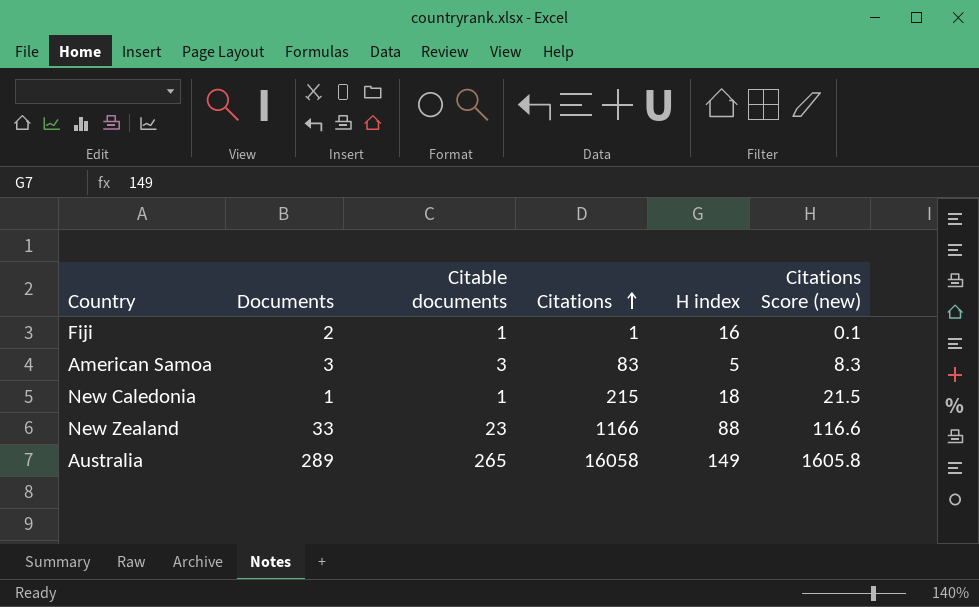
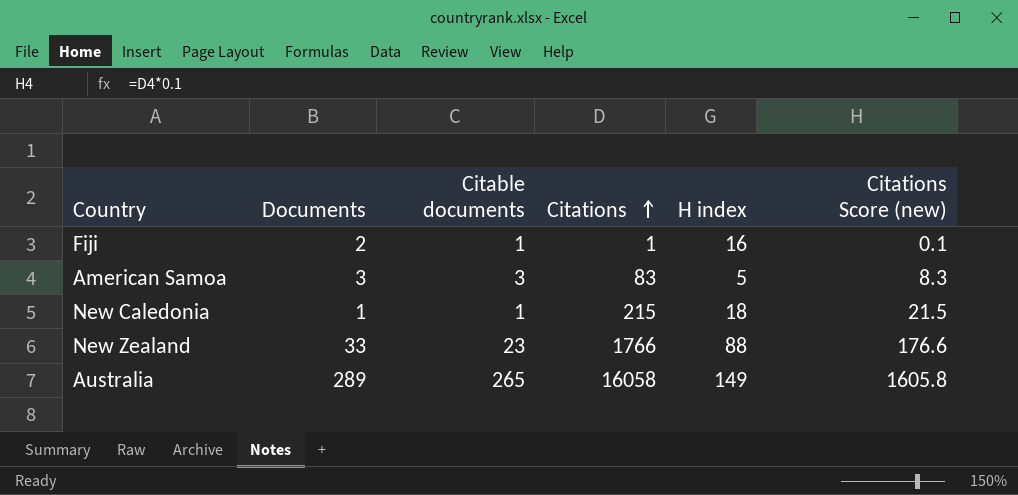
New Zealand | Citations: 1166 -> 1766
New Zealand | Citations Score (new): 116.6 -> 176.6

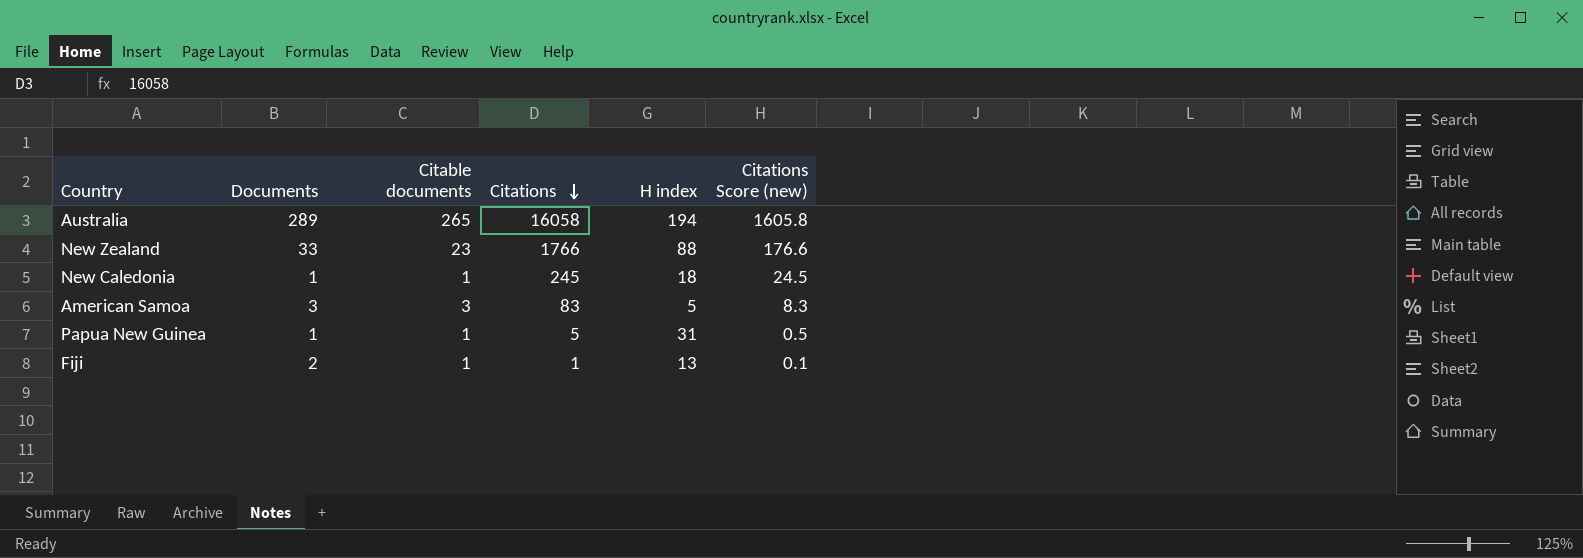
row order: Citations ascending -> Citations descending
Australia | H index: 149 -> 194
New Caledonia | Citations: 215 -> 245
New Caledonia | Citations Score (new): 21.5 -> 24.5
row Papua New Guinea: none -> 1 | 1 | 5 | 31 | 0.5
Fiji | H index: 16 -> 13

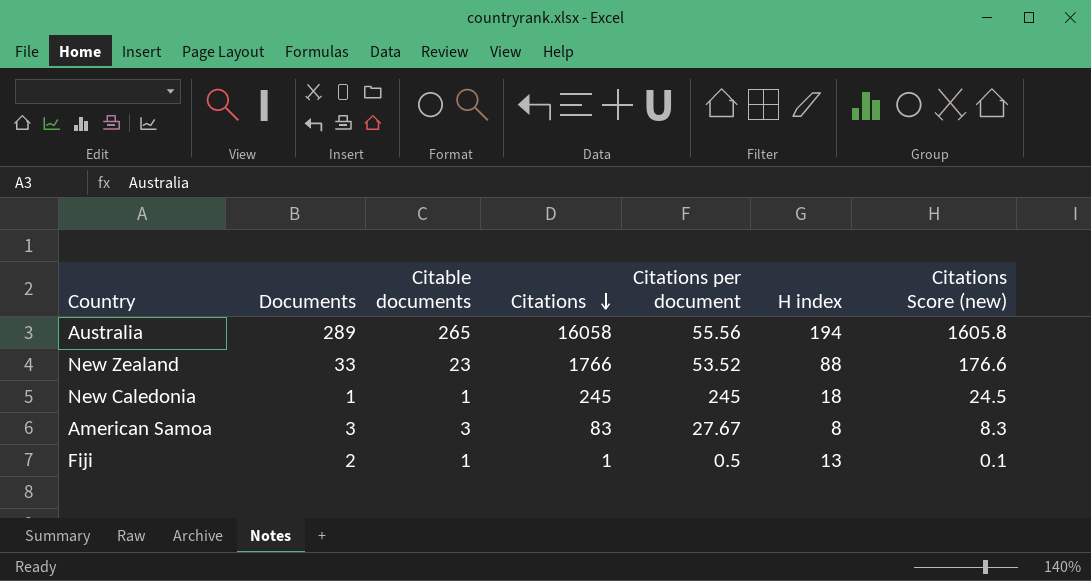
column Citations per document | formula: none -> [Citations] / [Documents]
row Papua New Guinea: 1 | 1 | 5 | 31 | 0.5 -> none
American Samoa | H index: 5 -> 8

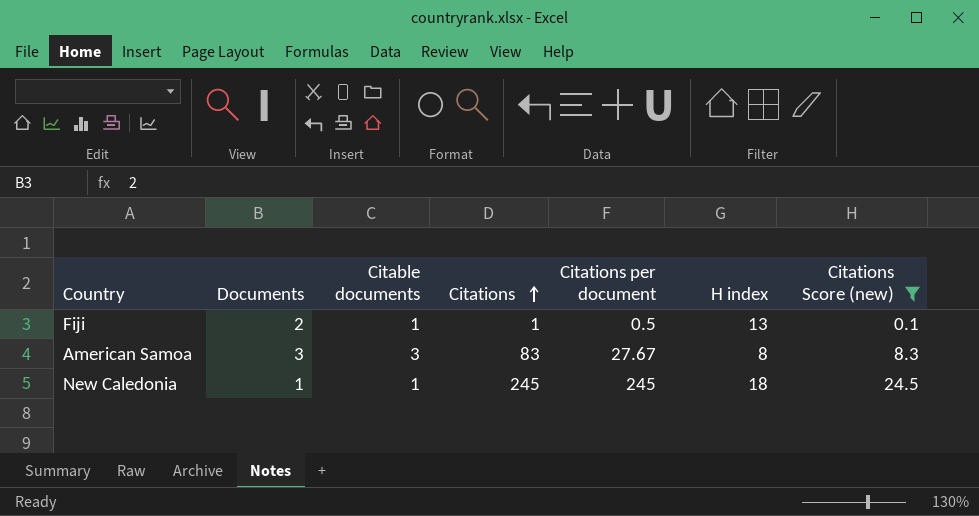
filter: none -> Citations Score (new) <= 24.5
row order: Citations descending -> Citations ascending

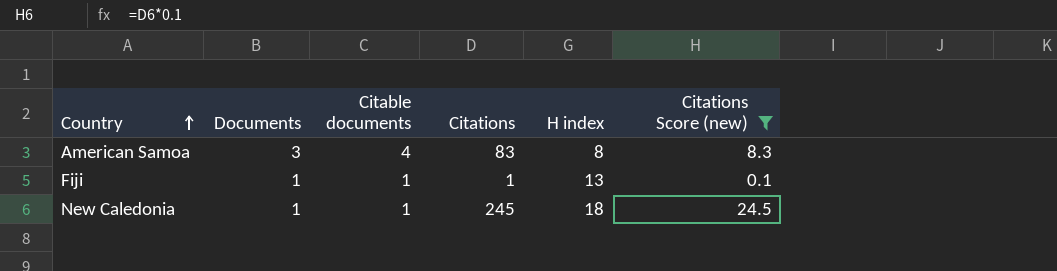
row order: Citations ascending -> Country ascending
column Citations per document | formula: [Citations] / [Documents] -> none
American Samoa | Citable documents: 3 -> 4
Fiji | Documents: 2 -> 1

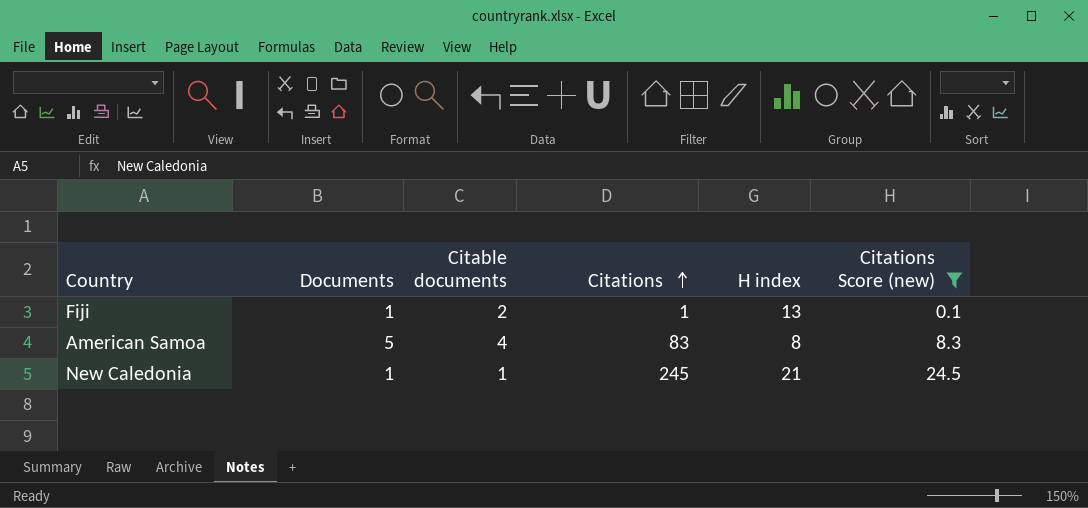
row order: Country ascending -> Citations ascending
Fiji | Citable documents: 1 -> 2
American Samoa | Documents: 3 -> 5
New Caledonia | H index: 18 -> 21

